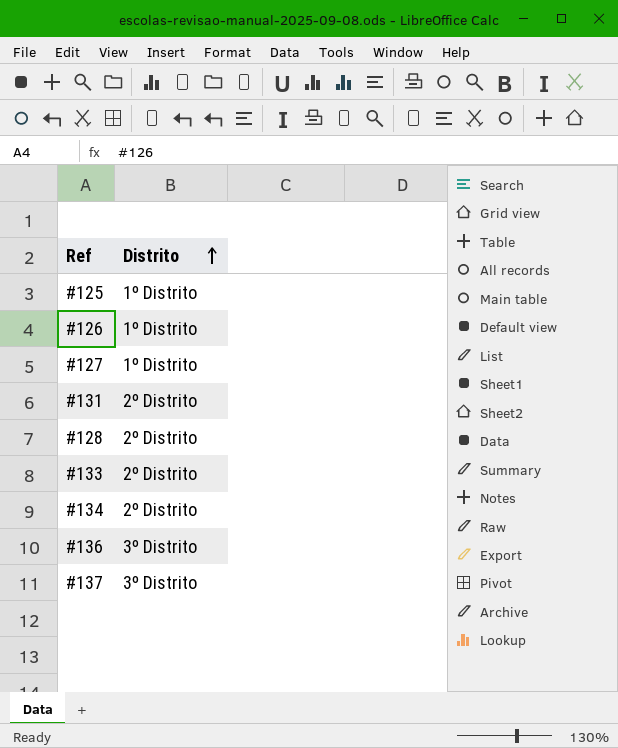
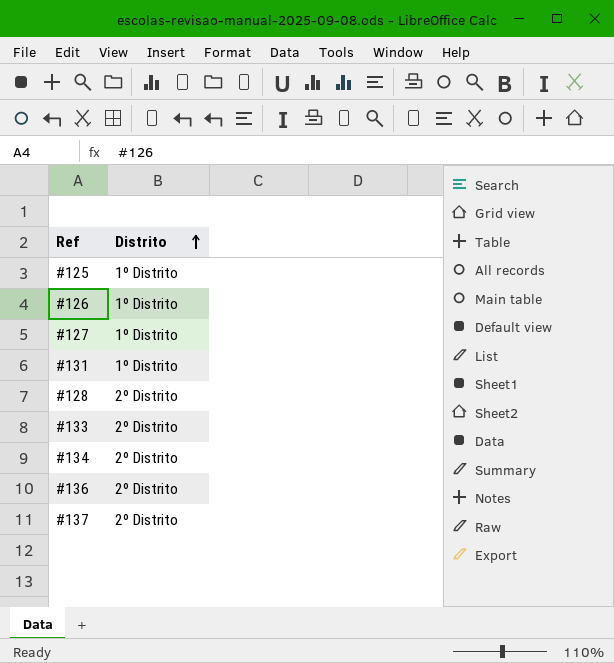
#131 | Distrito: 2º Distrito -> 1º Distrito
#136 | Distrito: 3º Distrito -> 2º Distrito
#137 | Distrito: 3º Distrito -> 2º Distrito

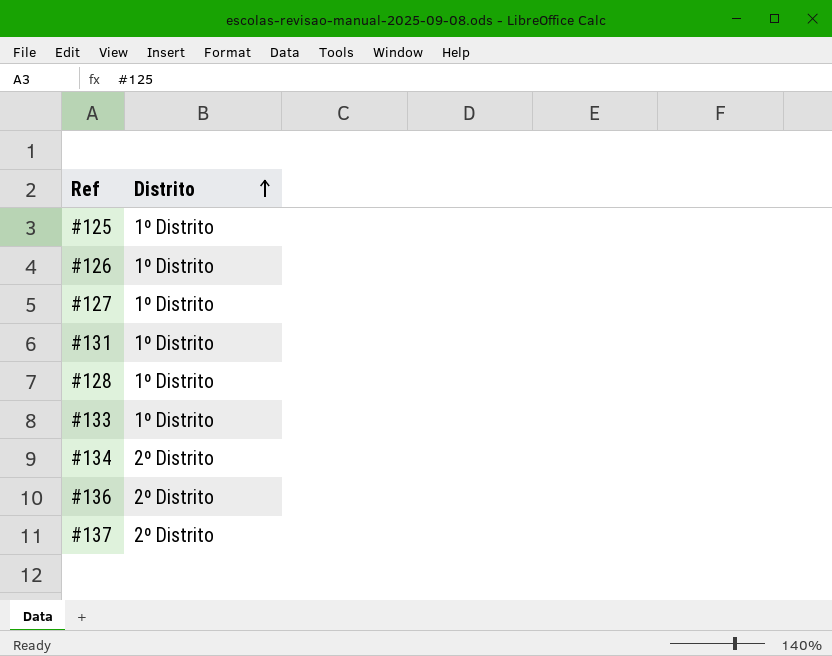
#128 | Distrito: 2º Distrito -> 1º Distrito
#133 | Distrito: 2º Distrito -> 1º Distrito

